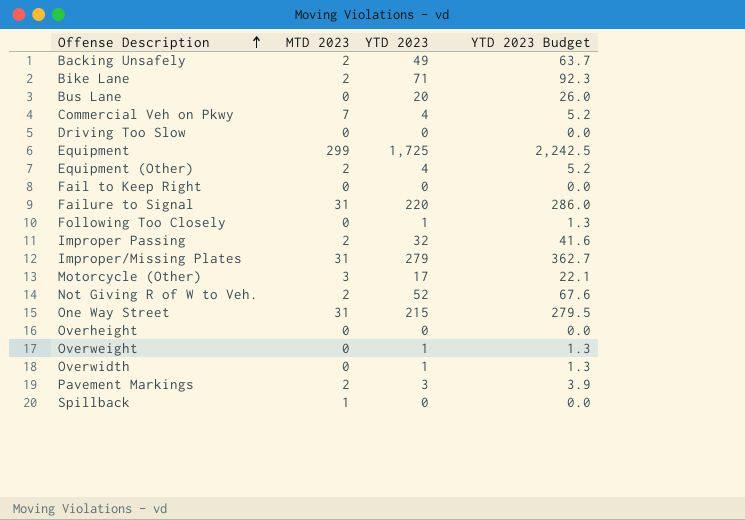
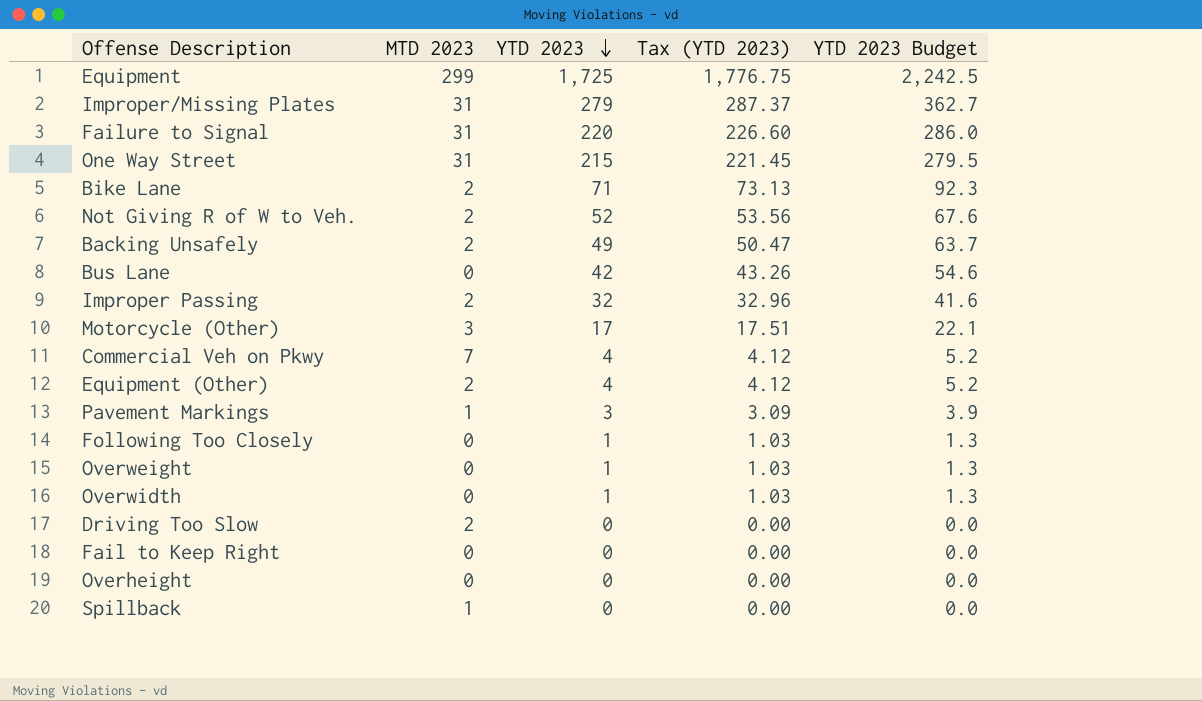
row order: Offense Description ascending -> YTD 2023 descending
column Tax (YTD 2023) | formula: none -> [YTD 2023] * 1.03
Bus Lane | YTD 2023: 20 -> 42
Bus Lane | YTD 2023 Budget: 26.0 -> 54.6
Pavement Markings | MTD 2023: 2 -> 1
Driving Too Slow | MTD 2023: 0 -> 2

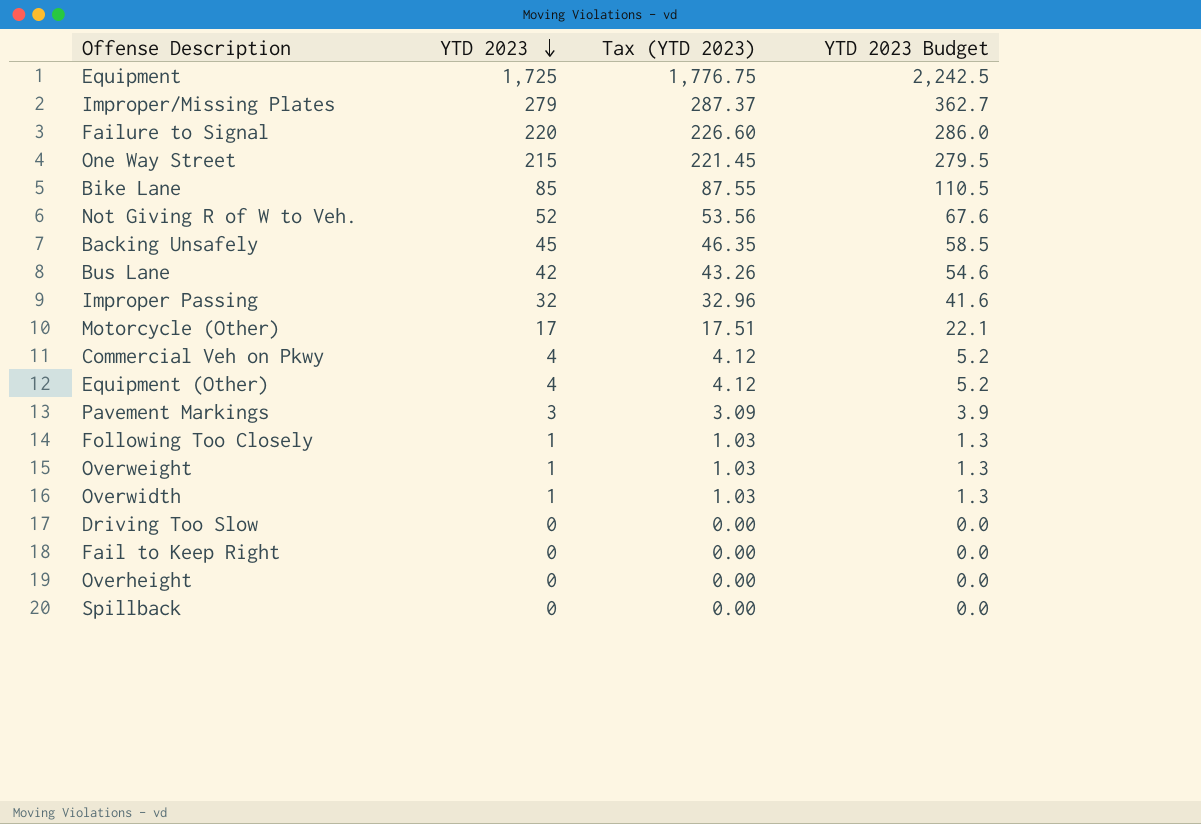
column MTD 2023 | position: 2 -> none
Bike Lane | YTD 2023: 71 -> 85
Bike Lane | Tax (YTD 2023): 73.13 -> 87.55
Bike Lane | YTD 2023 Budget: 92.3 -> 110.5
Backing Unsafely | YTD 2023: 49 -> 45
Backing Unsafely | Tax (YTD 2023): 50.47 -> 46.35
Backing Unsafely | YTD 2023 Budget: 63.7 -> 58.5

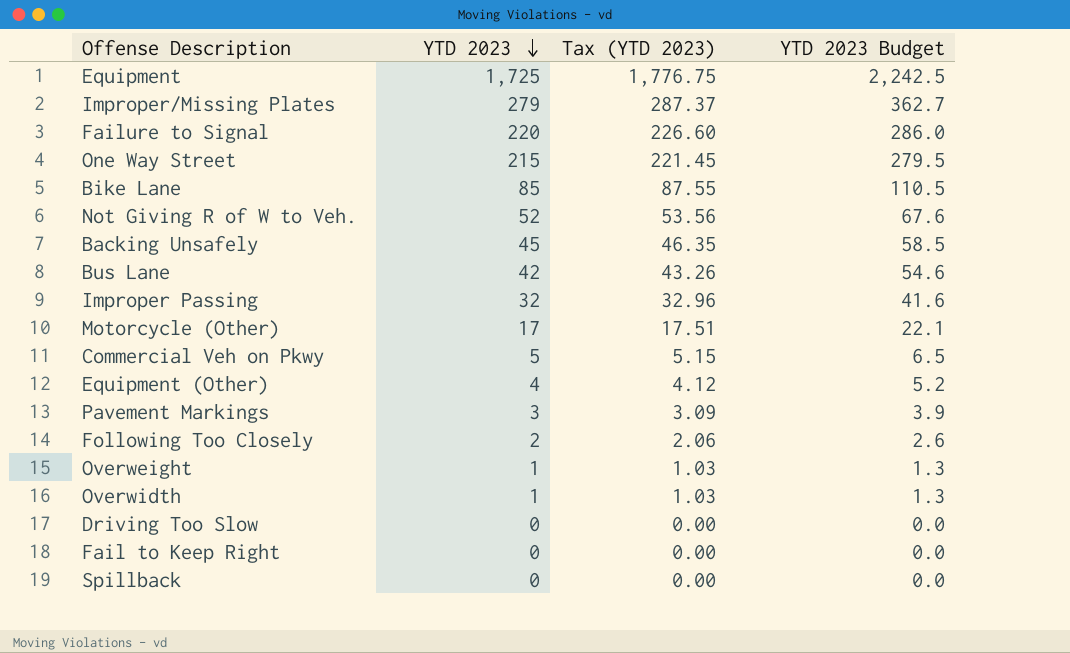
row Overheight: 0 | 0.00 | 0.0 -> none
Commercial Veh on Pkwy | YTD 2023: 4 -> 5
Commercial Veh on Pkwy | Tax (YTD 2023): 4.12 -> 5.15
Commercial Veh on Pkwy | YTD 2023 Budget: 5.2 -> 6.5
Following Too Closely | YTD 2023: 1 -> 2
Following Too Closely | Tax (YTD 2023): 1.03 -> 2.06
Following Too Closely | YTD 2023 Budget: 1.3 -> 2.6

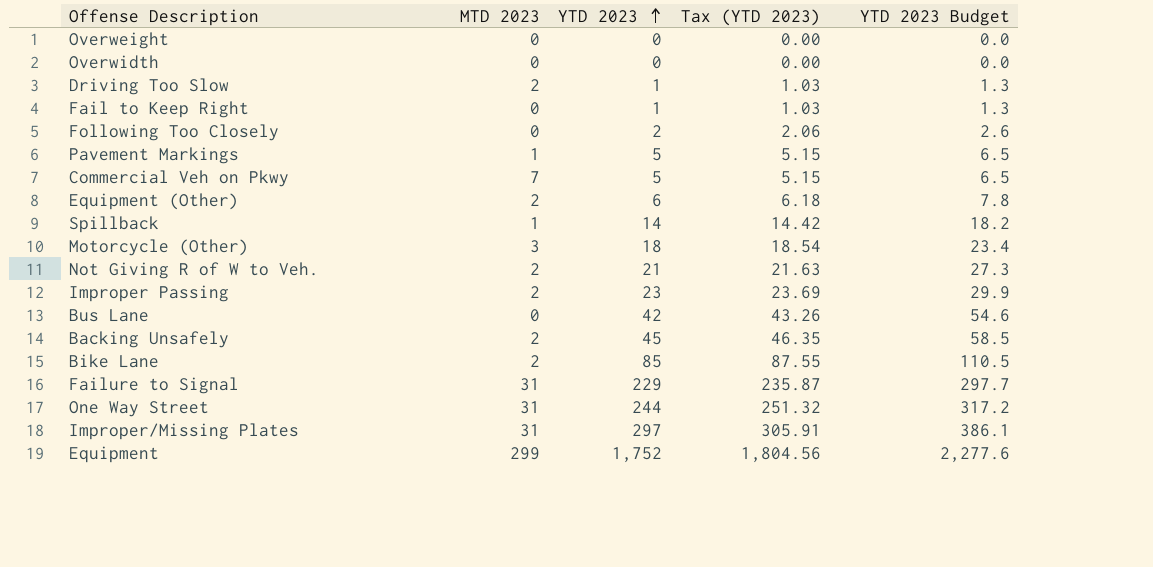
row order: YTD 2023 descending -> YTD 2023 ascending
column MTD 2023 | position: none -> 2
Overweight | YTD 2023: 1 -> 0
Overweight | Tax (YTD 2023): 1.03 -> 0.00
Overweight | YTD 2023 Budget: 1.3 -> 0.0
Overwidth | YTD 2023: 1 -> 0
Overwidth | Tax (YTD 2023): 1.03 -> 0.00
Overwidth | YTD 2023 Budget: 1.3 -> 0.0
Driving Too Slow | YTD 2023: 0 -> 1
Driving Too Slow | Tax (YTD 2023): 0.00 -> 1.03
Driving Too Slow | YTD 2023 Budget: 0.0 -> 1.3
Fail to Keep Right | YTD 2023: 0 -> 1
Fail to Keep Right | Tax (YTD 2023): 0.00 -> 1.03
Fail to Keep Right | YTD 2023 Budget: 0.0 -> 1.3
Pavement Markings | YTD 2023: 3 -> 5
Pavement Markings | Tax (YTD 2023): 3.09 -> 5.15
Pavement Markings | YTD 2023 Budget: 3.9 -> 6.5
Equipment (Other) | YTD 2023: 4 -> 6
Equipment (Other) | Tax (YTD 2023): 4.12 -> 6.18
Equipment (Other) | YTD 2023 Budget: 5.2 -> 7.8
Spillback | YTD 2023: 0 -> 14
Spillback | Tax (YTD 2023): 0.00 -> 14.42
Spillback | YTD 2023 Budget: 0.0 -> 18.2
Motorcycle (Other) | YTD 2023: 17 -> 18
Motorcycle (Other) | Tax (YTD 2023): 17.51 -> 18.54
Motorcycle (Other) | YTD 2023 Budget: 22.1 -> 23.4
Not Giving R of W to Veh. | YTD 2023: 52 -> 21
Not Giving R of W to Veh. | Tax (YTD 2023): 53.56 -> 21.63
Not Giving R of W to Veh. | YTD 2023 Budget: 67.6 -> 27.3
Improper Passing | YTD 2023: 32 -> 23
Improper Passing | Tax (YTD 2023): 32.96 -> 23.69
Improper Passing | YTD 2023 Budget: 41.6 -> 29.9
Failure to Signal | YTD 2023: 220 -> 229
Failure to Signal | Tax (YTD 2023): 226.60 -> 235.87
Failure to Signal | YTD 2023 Budget: 286.0 -> 297.7
One Way Street | YTD 2023: 215 -> 244
One Way Street | Tax (YTD 2023): 221.45 -> 251.32
One Way Street | YTD 2023 Budget: 279.5 -> 317.2
Improper/Missing Plates | YTD 2023: 279 -> 297
Improper/Missing Plates | Tax (YTD 2023): 287.37 -> 305.91
Improper/Missing Plates | YTD 2023 Budget: 362.7 -> 386.1
Equipment | YTD 2023: 1,725 -> 1,752
Equipment | Tax (YTD 2023): 1,776.75 -> 1,804.56
Equipment | YTD 2023 Budget: 2,242.5 -> 2,277.6

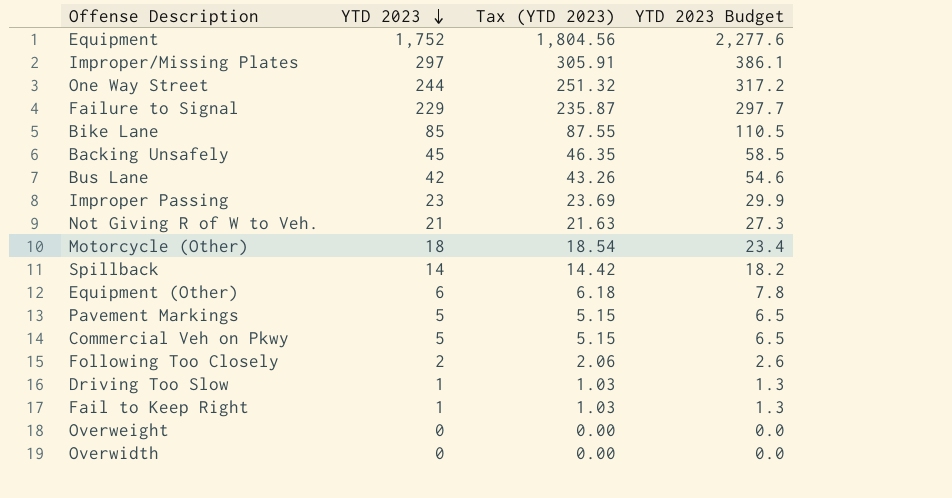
row order: YTD 2023 ascending -> YTD 2023 descending
column MTD 2023 | position: 2 -> none

